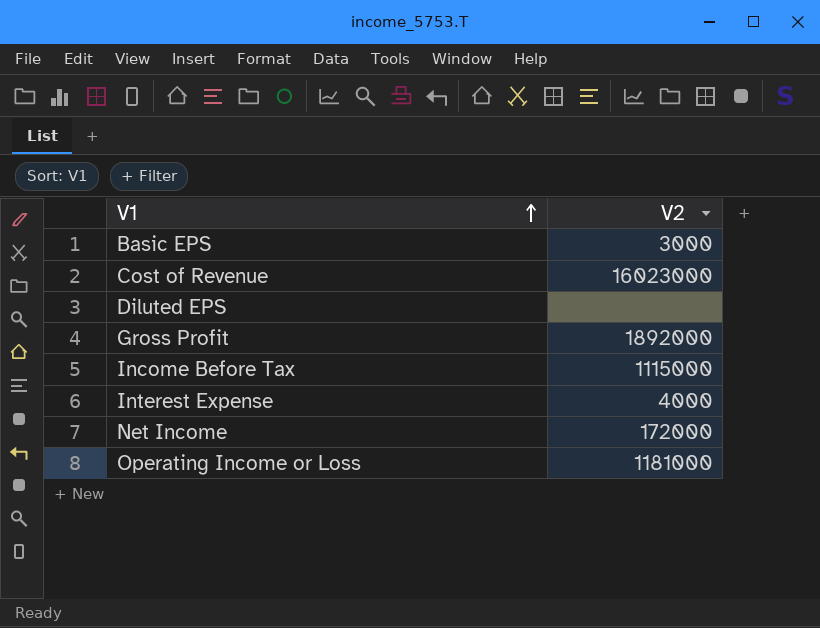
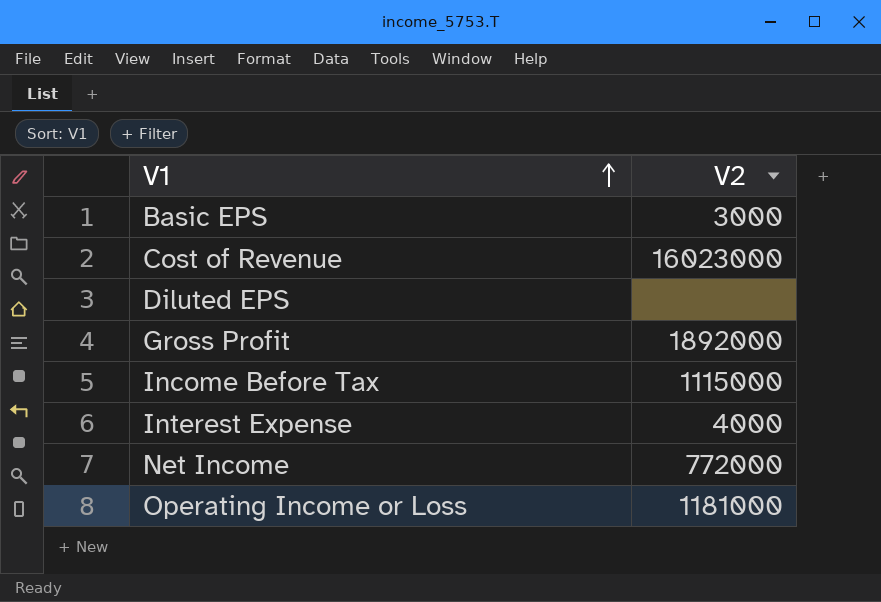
Net Income | V2: 172000 -> 772000

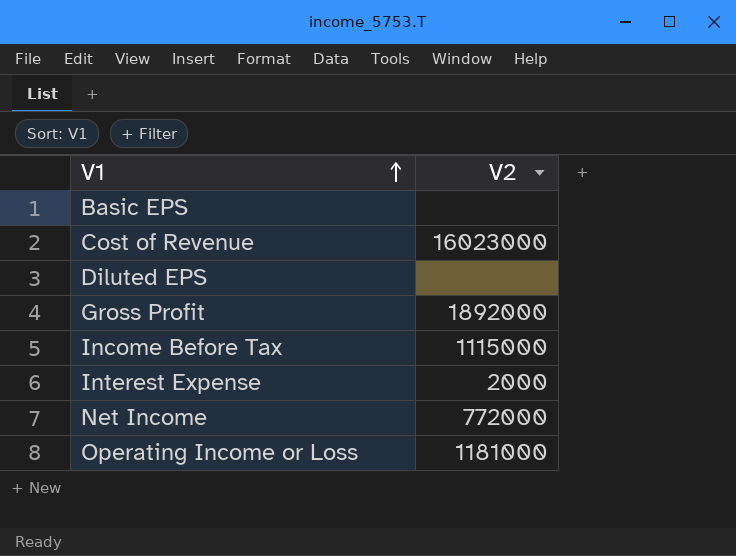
Basic EPS | V2: 3000 -> none
Interest Expense | V2: 4000 -> 2000

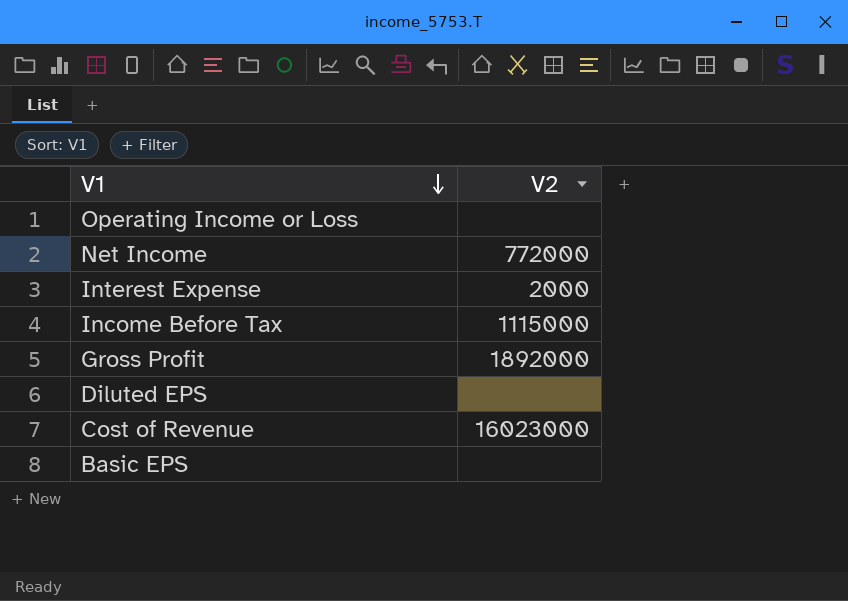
row order: V1 ascending -> V1 descending
Operating Income or Loss | V2: 1181000 -> none

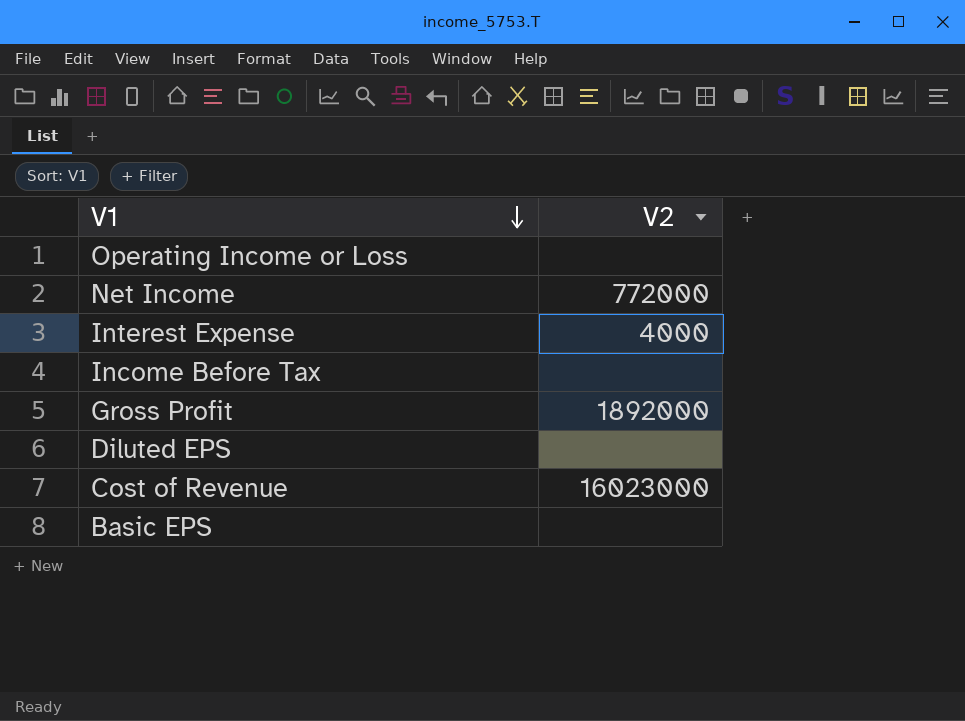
Interest Expense | V2: 2000 -> 4000
Income Before Tax | V2: 1115000 -> none

